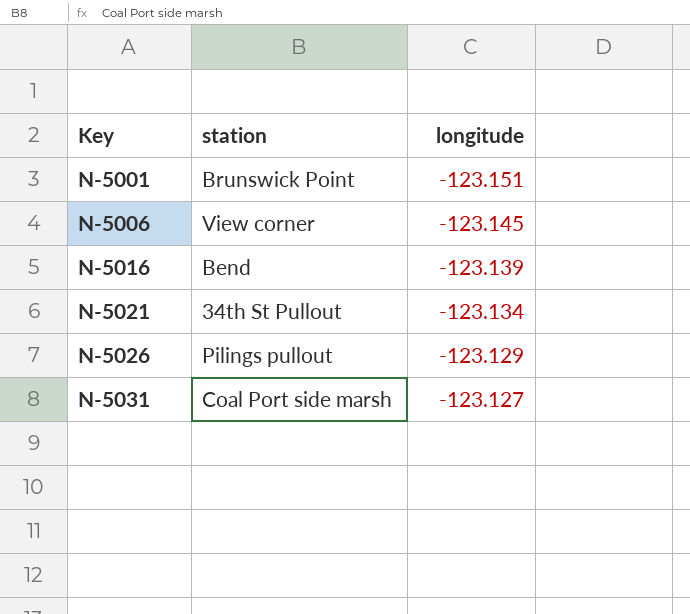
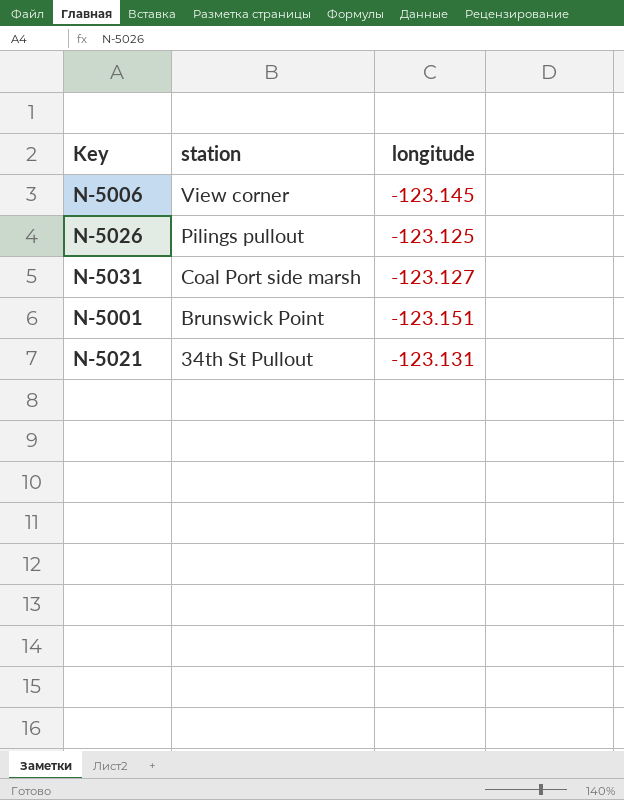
row order: Key ascending -> station descending
row N-5016: Bend | -123.139 -> none
N-5026 | longitude: -123.129 -> -123.125
N-5021 | longitude: -123.134 -> -123.131

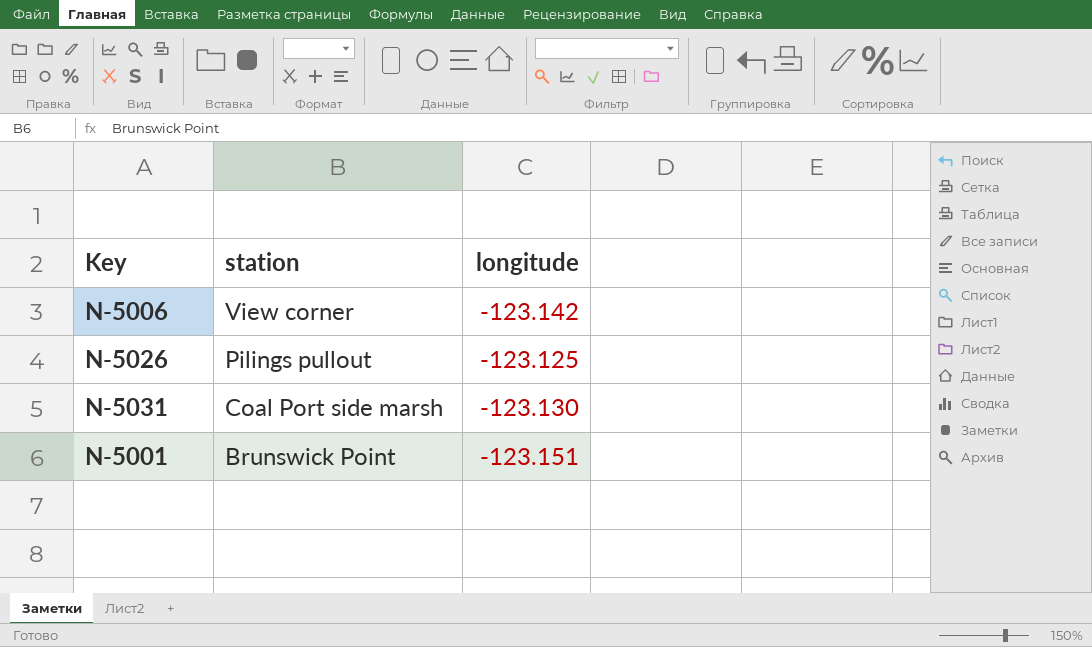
row N-5021: 34th St Pullout | -123.131 -> none
N-5006 | longitude: -123.145 -> -123.142
N-5031 | longitude: -123.127 -> -123.130

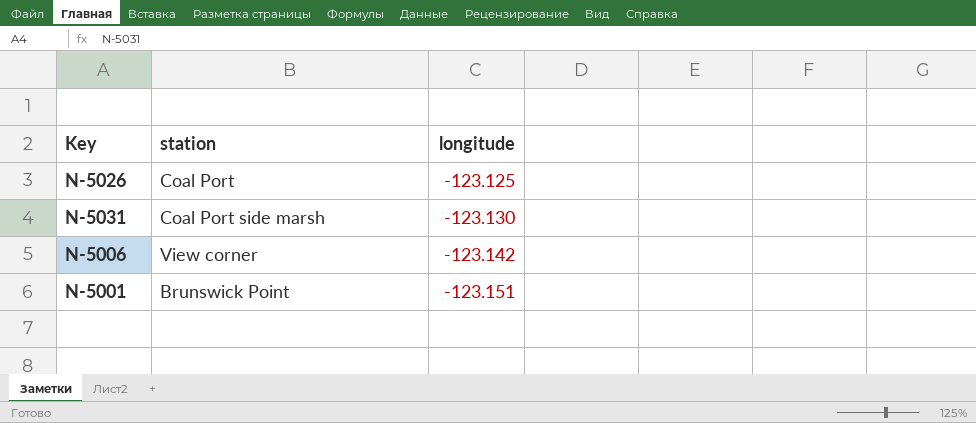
row order: station descending -> longitude descending
N-5026 | station: Pilings pullout -> Coal Port

